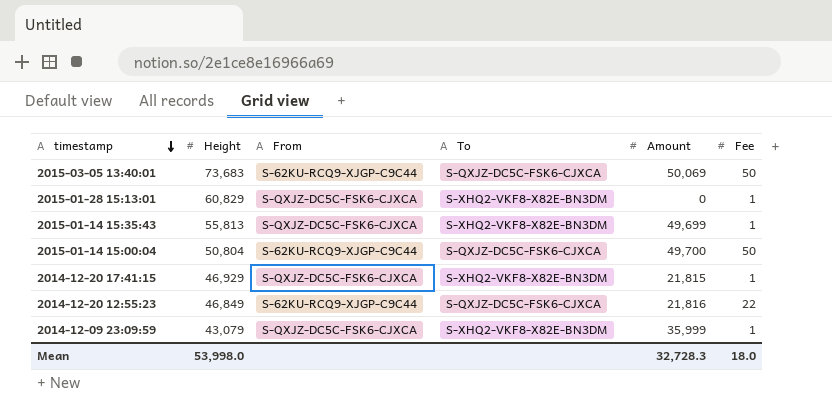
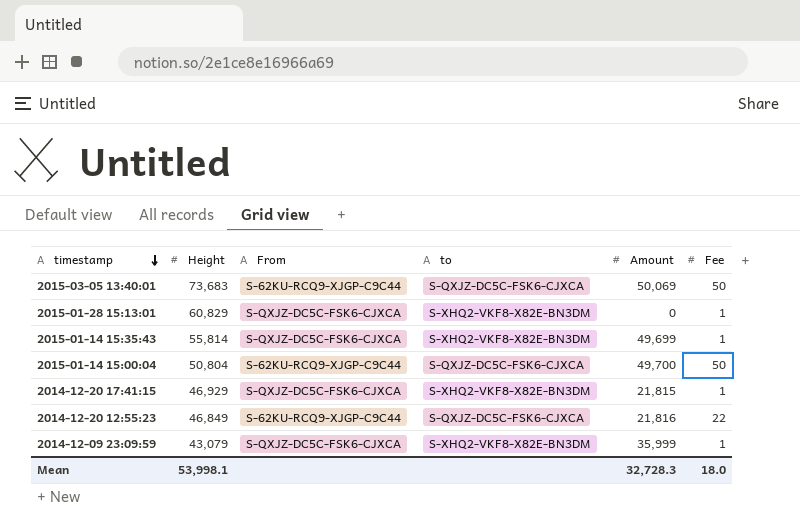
column name: To -> to
2015-01-14 15:35:43 | Height: 55,813 -> 55,814
Mean | Height: 53,998.0 -> 53,998.1

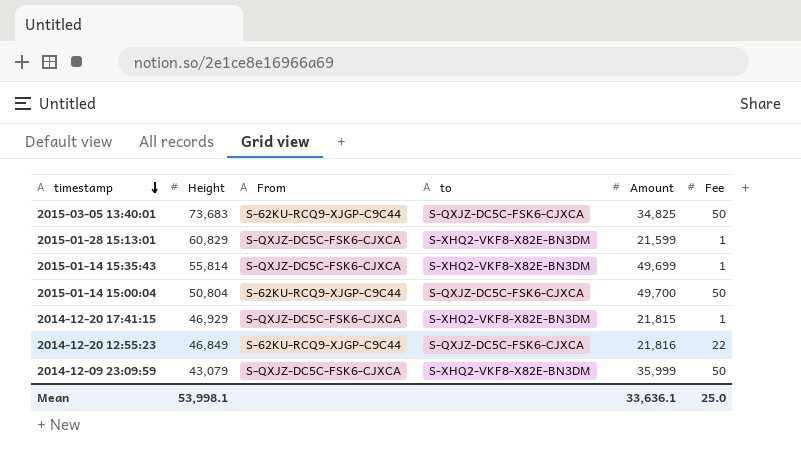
2015-03-05 13:40:01 | Amount: 50,069 -> 34,825
2015-01-28 15:13:01 | Amount: 0 -> 21,599
2014-12-09 23:09:59 | Fee: 1 -> 50
Mean | Amount: 32,728.3 -> 33,636.1
Mean | Fee: 18.0 -> 25.0

